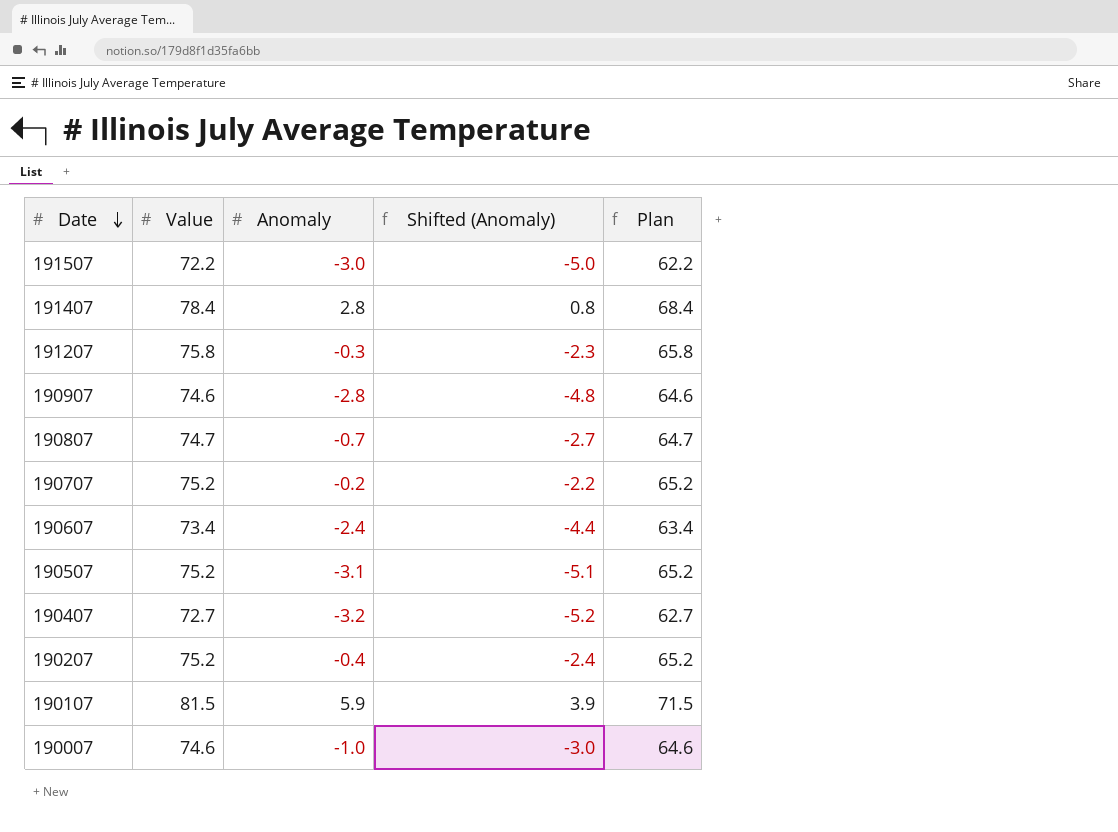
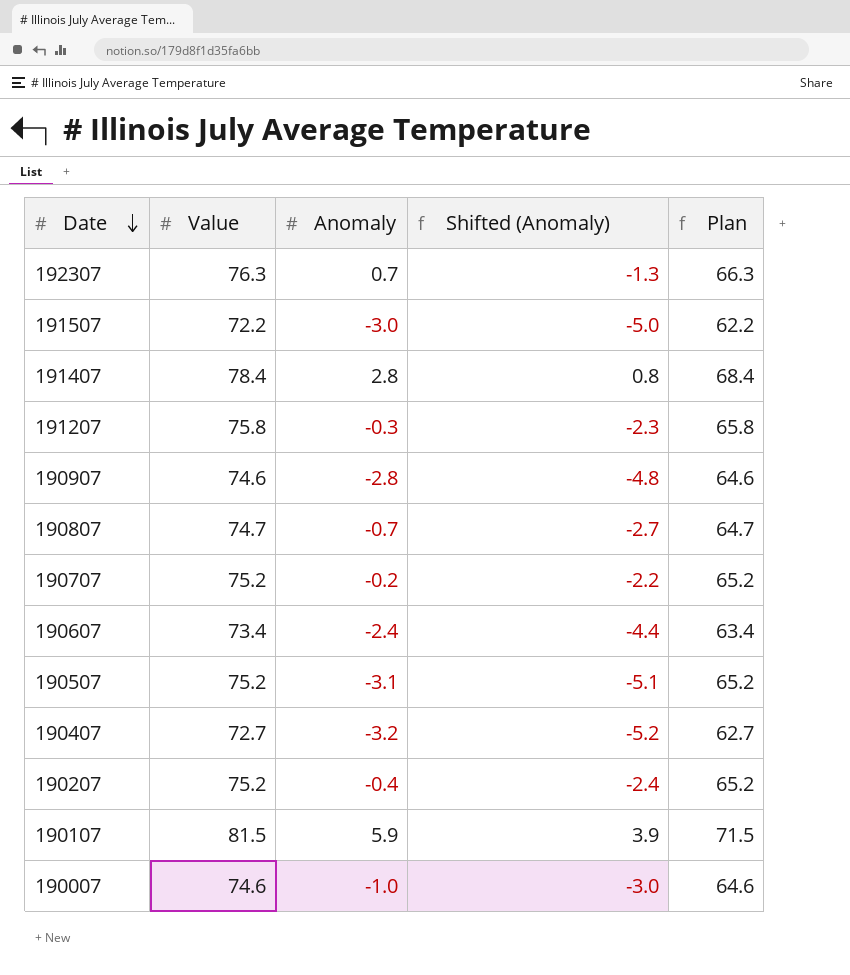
row 192307: none -> 76.3 | 0.7 | -1.3 | 66.3

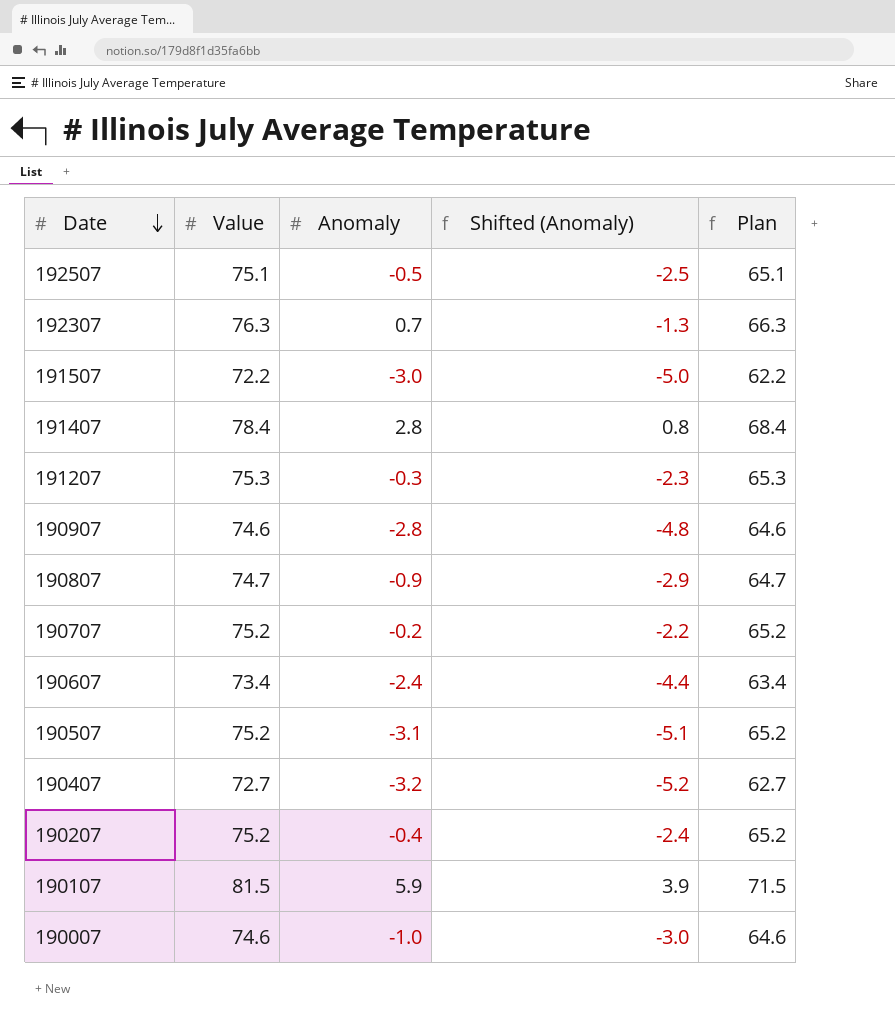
row 192507: none -> 75.1 | -0.5 | -2.5 | 65.1
191207 | Value: 75.8 -> 75.3
191207 | Plan: 65.8 -> 65.3
190807 | Anomaly: -0.7 -> -0.9
190807 | Shifted (Anomaly): -2.7 -> -2.9

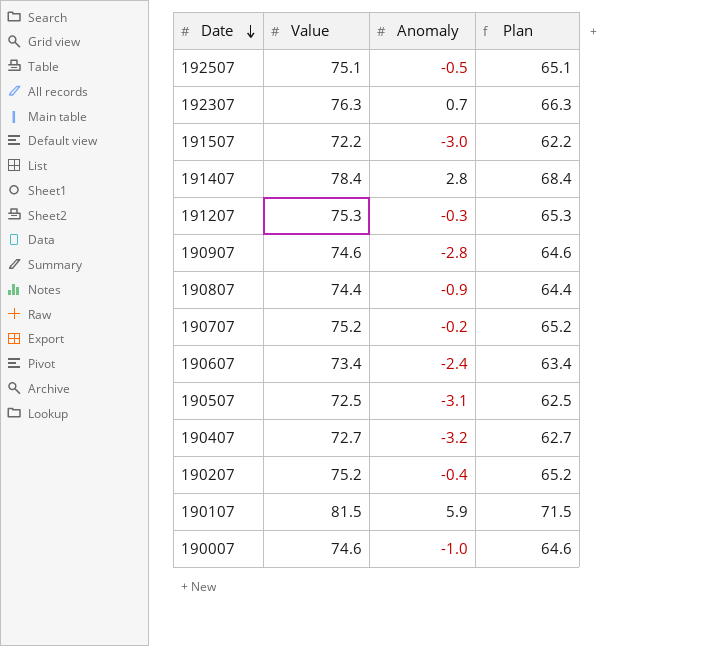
column Shifted (Anomaly) | formula: [Anomaly] - 2 -> none
190807 | Value: 74.7 -> 74.4
190807 | Plan: 64.7 -> 64.4
190507 | Value: 75.2 -> 72.5
190507 | Plan: 65.2 -> 62.5

